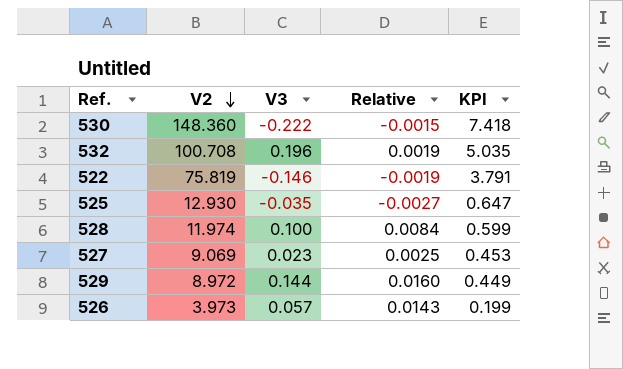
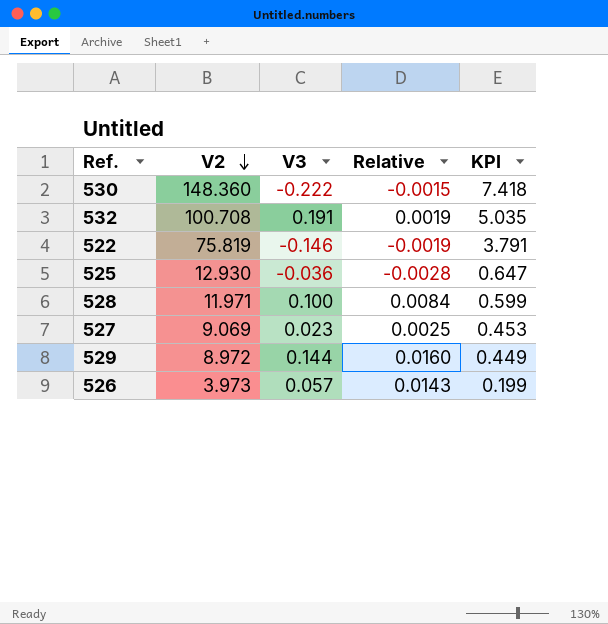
532 | V3: 0.196 -> 0.191
525 | V3: -0.035 -> -0.036
525 | Relative: -0.0027 -> -0.0028
528 | V2: 11.974 -> 11.971

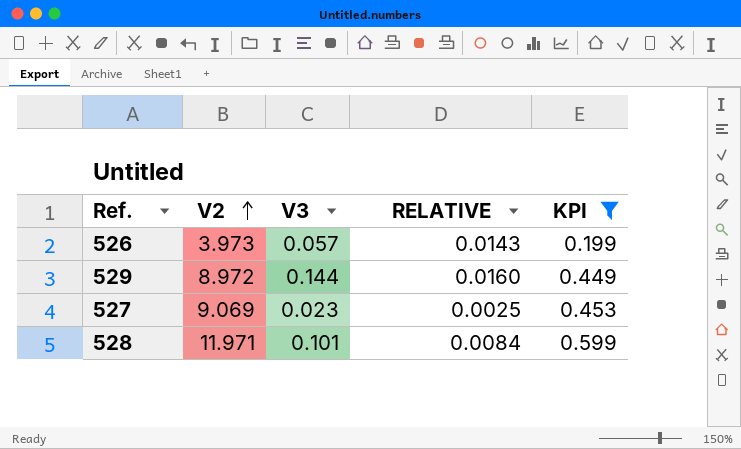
filter: none -> KPI <= 0.599
row order: V2 descending -> V2 ascending
column name: Relative -> RELATIVE
528 | V3: 0.100 -> 0.101

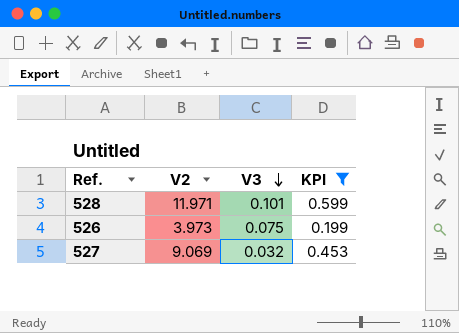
row order: V2 ascending -> V3 descending
column RELATIVE | formula: [V3] / [V2] -> none
row 529: 8.972 | 0.144 | 0.0160 | 0.449 -> none
526 | V3: 0.057 -> 0.075
527 | V3: 0.023 -> 0.032

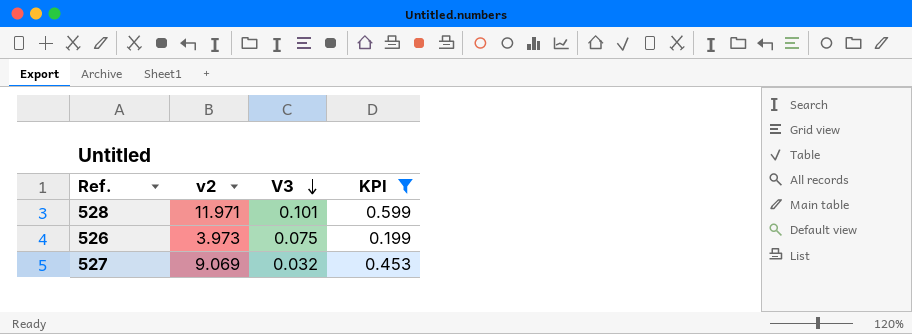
column name: V2 -> v2

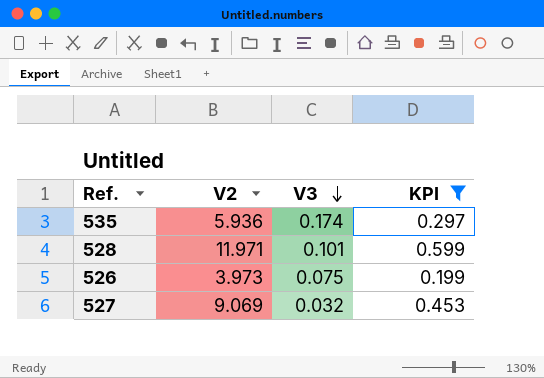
column name: v2 -> V2
row 535: none -> 5.936 | 0.174 | 0.297

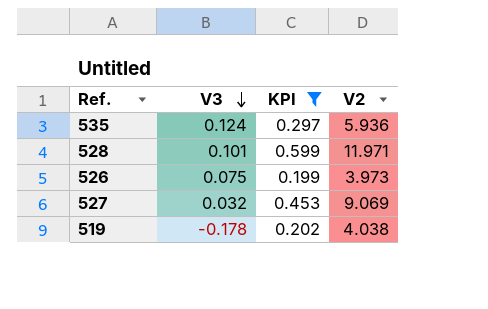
column V2 | position: 2 -> 4
535 | V3: 0.174 -> 0.124
row 519: none -> -0.178 | 0.202 | 4.038

